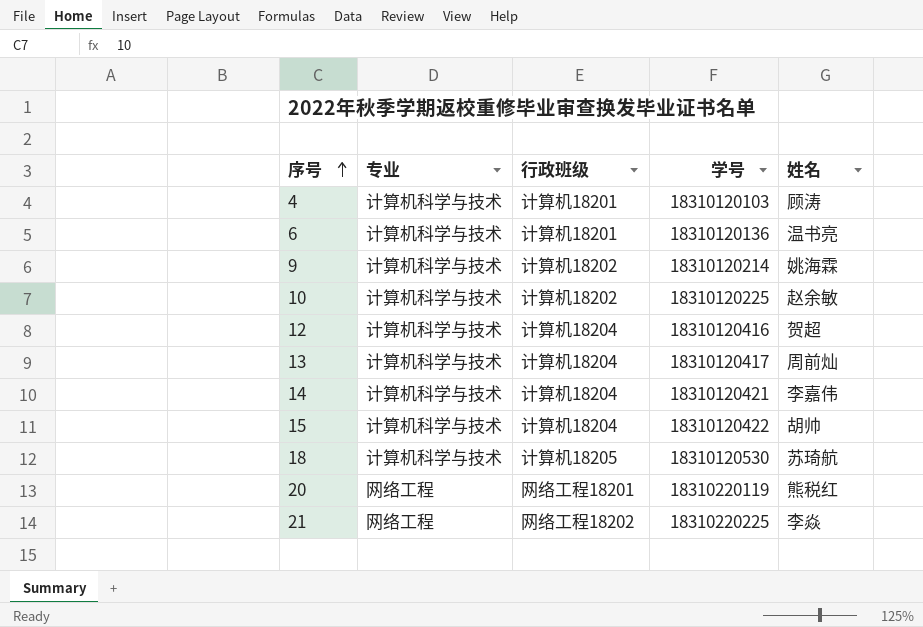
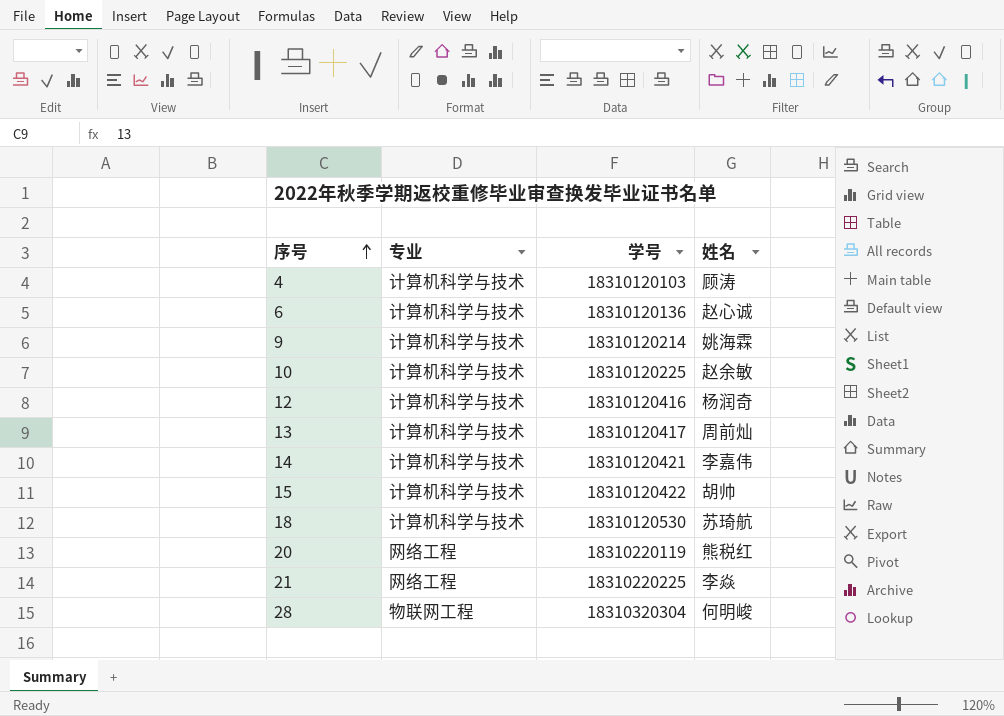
column 行政班级 | position: 3 -> none
6 | 姓名: 温书亮 -> 赵心诚
12 | 姓名: 贺超 -> 杨润奇
row 28: none -> 物联网工程 | 18310320304 | 何明峻

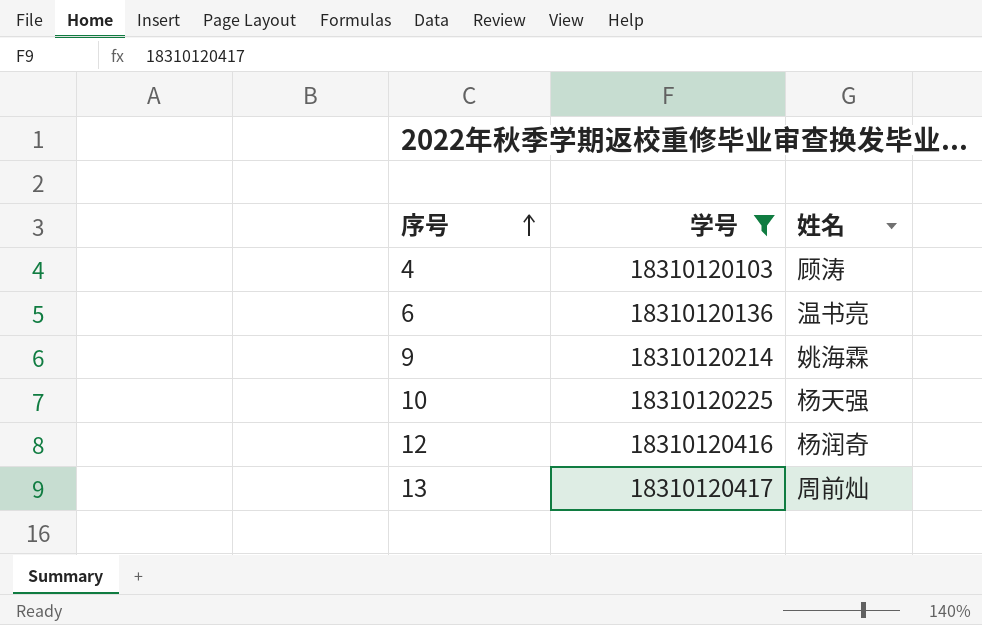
filter: none -> 学号 <= 18310120417
column 专业 | position: 2 -> none
6 | 姓名: 赵心诚 -> 温书亮
10 | 姓名: 赵余敏 -> 杨天强

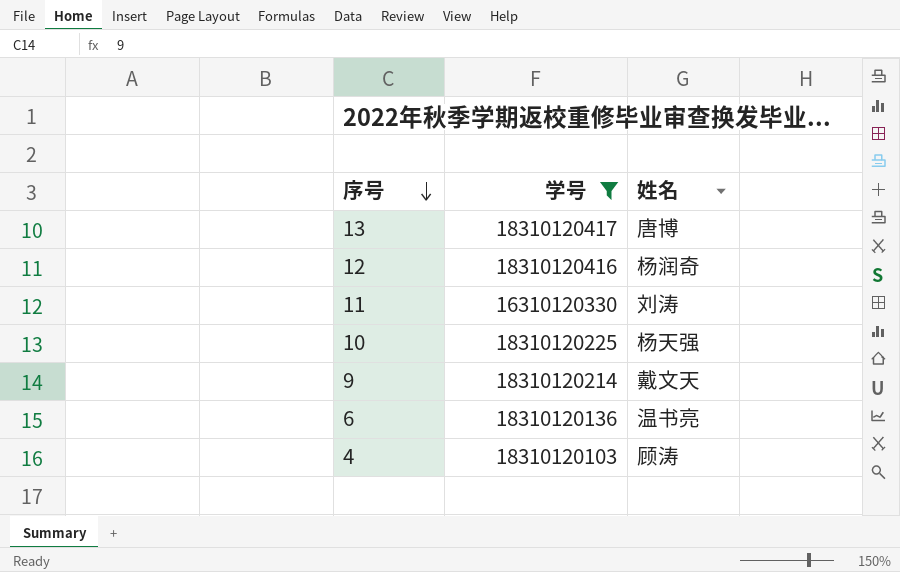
row order: 序号 ascending -> 序号 descending
13 | 姓名: 周前灿 -> 唐博
row 11: none -> 16310120330 | 刘涛
9 | 姓名: 姚海霖 -> 戴文天

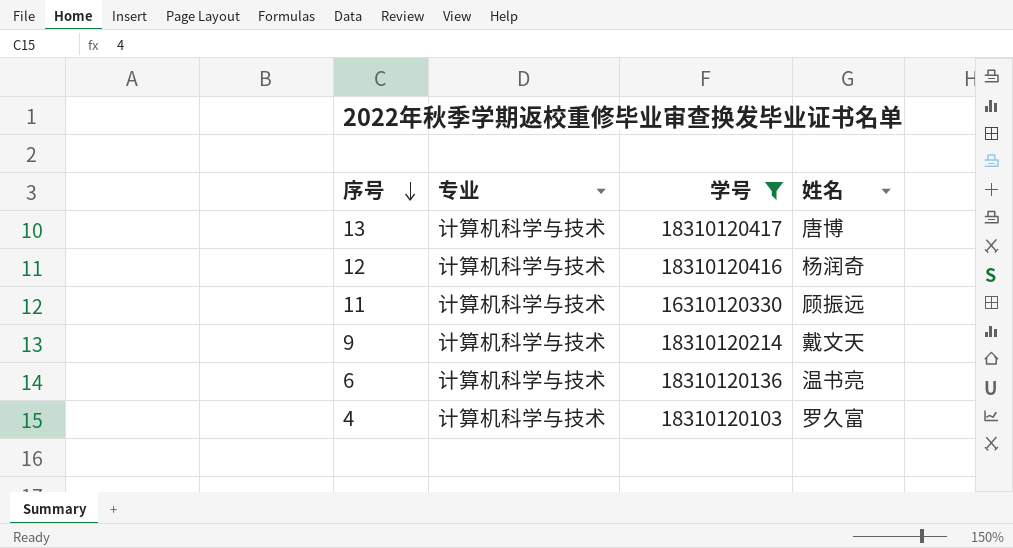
column 专业 | position: none -> 2
row 10: 18310120225 | 杨天强 -> none
11 | 姓名: 刘涛 -> 顾振远
4 | 姓名: 顾涛 -> 罗久富

